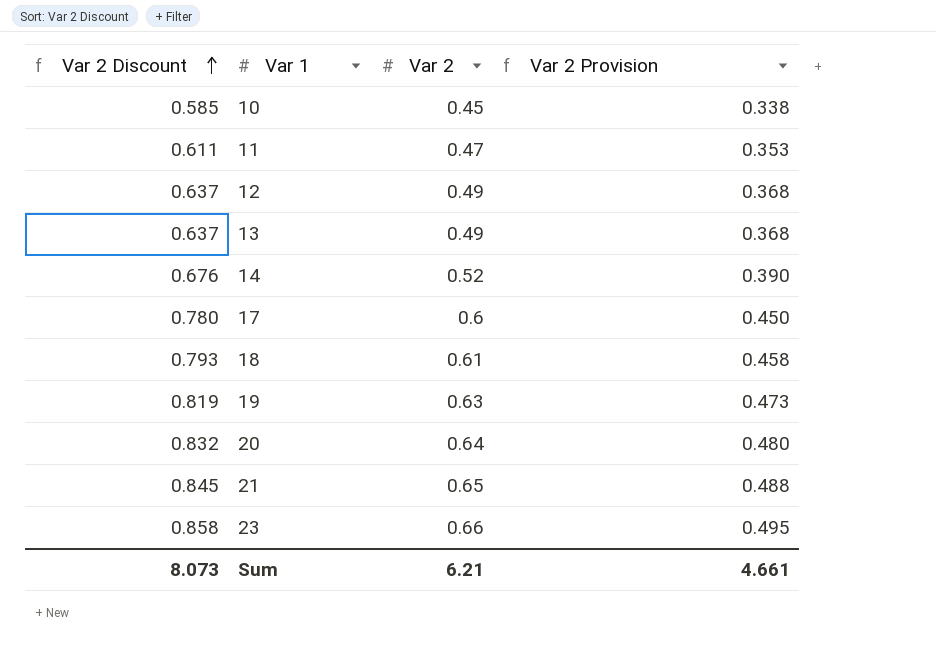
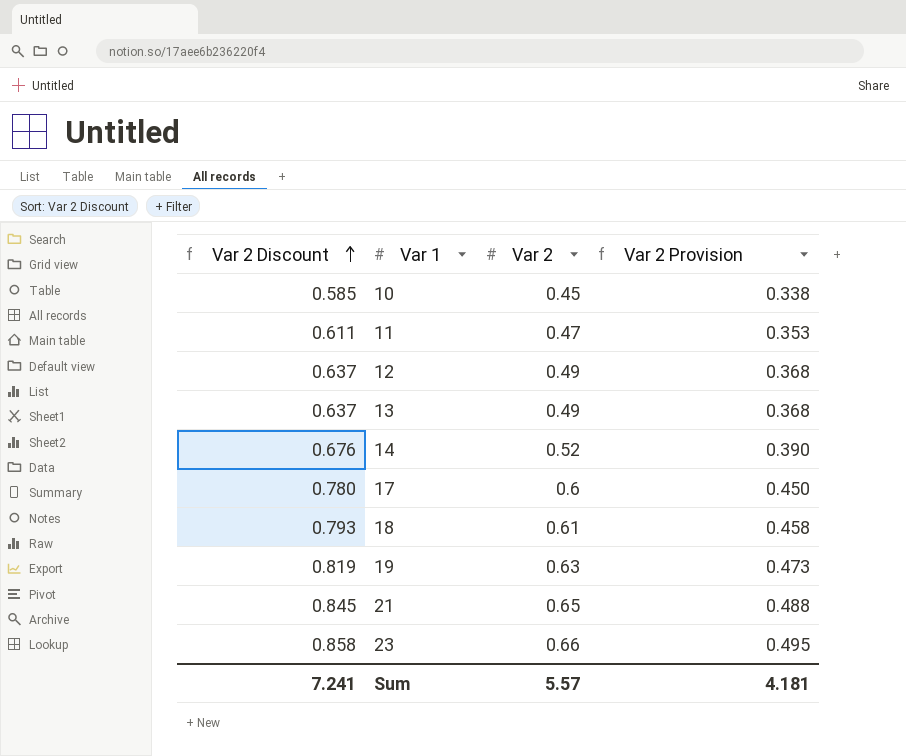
row 20: 0.832 | 0.64 | 0.480 -> none
Sum | Var 2 Discount: 8.073 -> 7.241
Sum | Var 2: 6.21 -> 5.57
Sum | Var 2 Provision: 4.661 -> 4.181

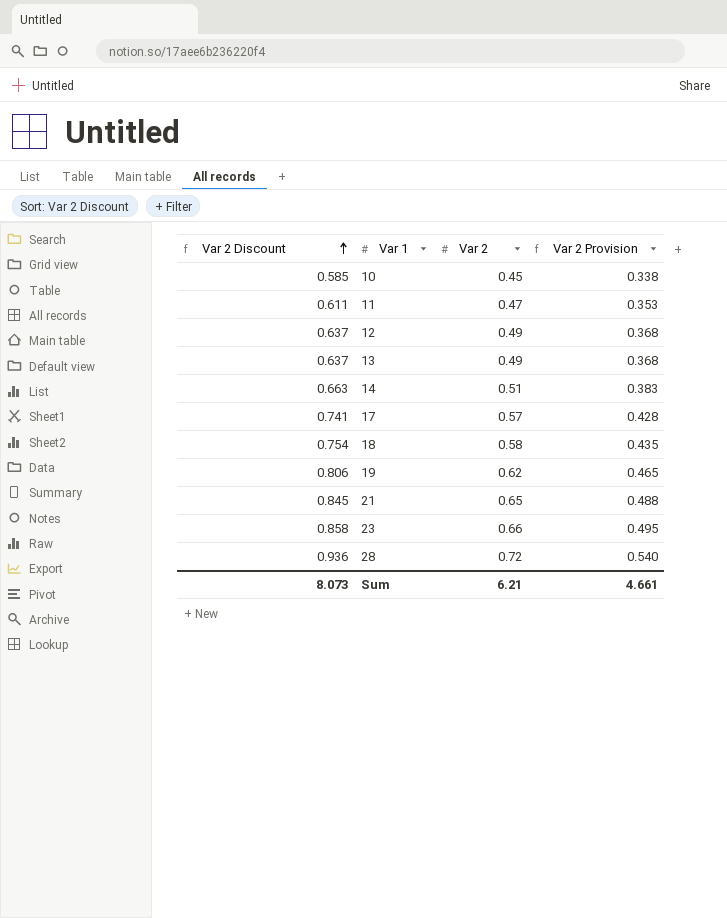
14 | Var 2 Discount: 0.676 -> 0.663
14 | Var 2: 0.52 -> 0.51
14 | Var 2 Provision: 0.390 -> 0.383
17 | Var 2 Discount: 0.780 -> 0.741
17 | Var 2: 0.6 -> 0.57
17 | Var 2 Provision: 0.450 -> 0.428
18 | Var 2 Discount: 0.793 -> 0.754
18 | Var 2: 0.61 -> 0.58
18 | Var 2 Provision: 0.458 -> 0.435
19 | Var 2 Discount: 0.819 -> 0.806
19 | Var 2: 0.63 -> 0.62
19 | Var 2 Provision: 0.473 -> 0.465
row 28: none -> 0.936 | 0.72 | 0.540
Sum | Var 2 Discount: 7.241 -> 8.073
Sum | Var 2: 5.57 -> 6.21
Sum | Var 2 Provision: 4.181 -> 4.661

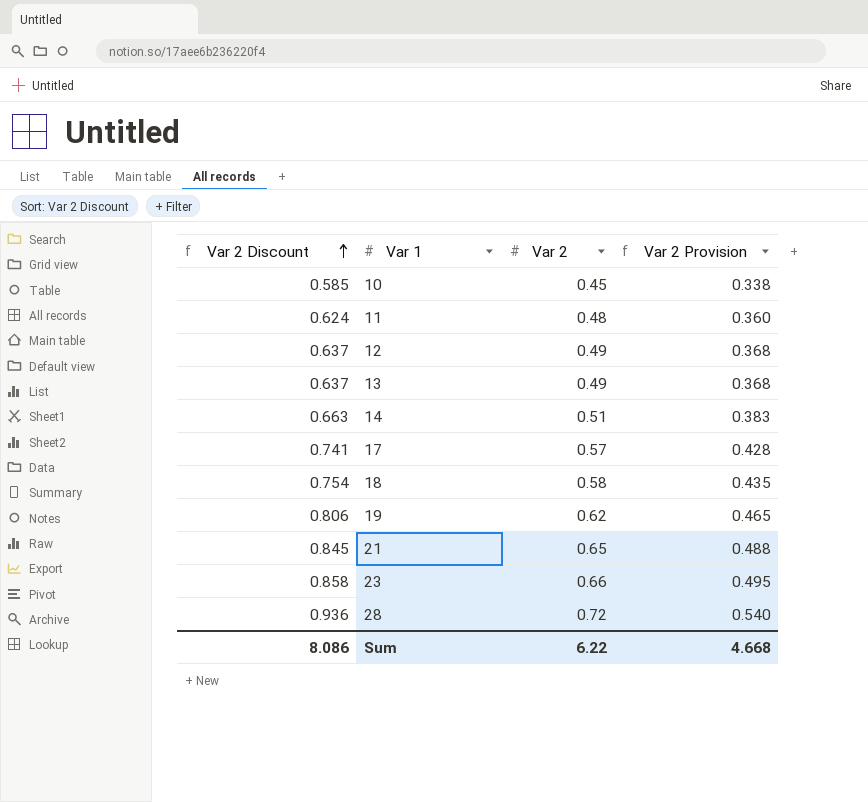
11 | Var 2 Discount: 0.611 -> 0.624
11 | Var 2: 0.47 -> 0.48
11 | Var 2 Provision: 0.353 -> 0.360
Sum | Var 2 Discount: 8.073 -> 8.086
Sum | Var 2: 6.21 -> 6.22
Sum | Var 2 Provision: 4.661 -> 4.668

